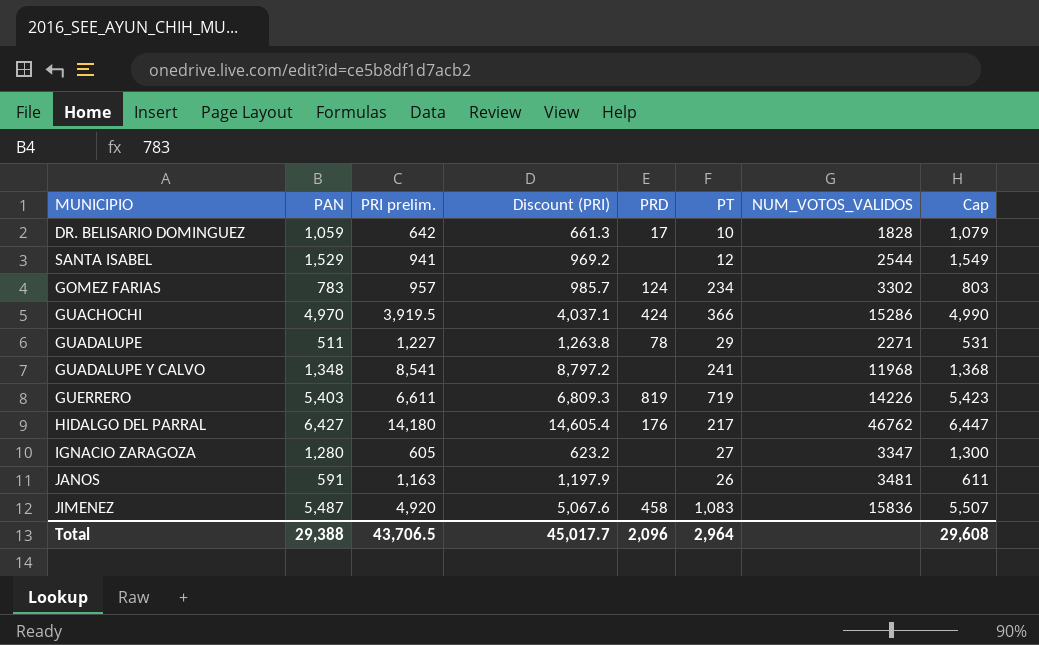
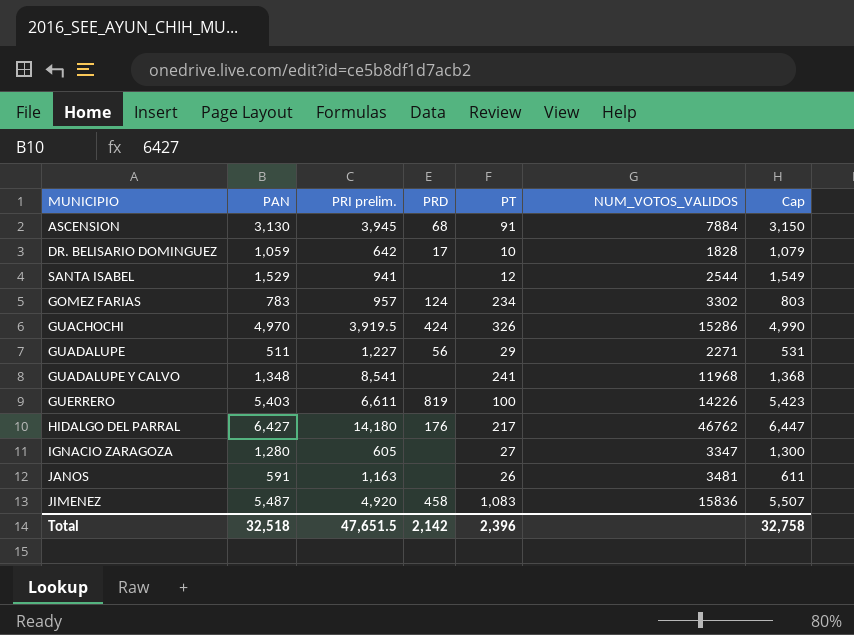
column Discount (PRI) | formula: [PRI prelim.] * 1.03 -> none
row ASCENSION: none -> 3,130 | 3,945 | 68 | 91 | 7884 | 3,150
GUACHOCHI | PT: 366 -> 326
GUADALUPE | PRD: 78 -> 56
GUERRERO | PT: 719 -> 100
Total | PAN: 29,388 -> 32,518
Total | PRI prelim.: 43,706.5 -> 47,651.5
Total | PRD: 2,096 -> 2,142
Total | PT: 2,964 -> 2,396
Total | Cap: 29,608 -> 32,758

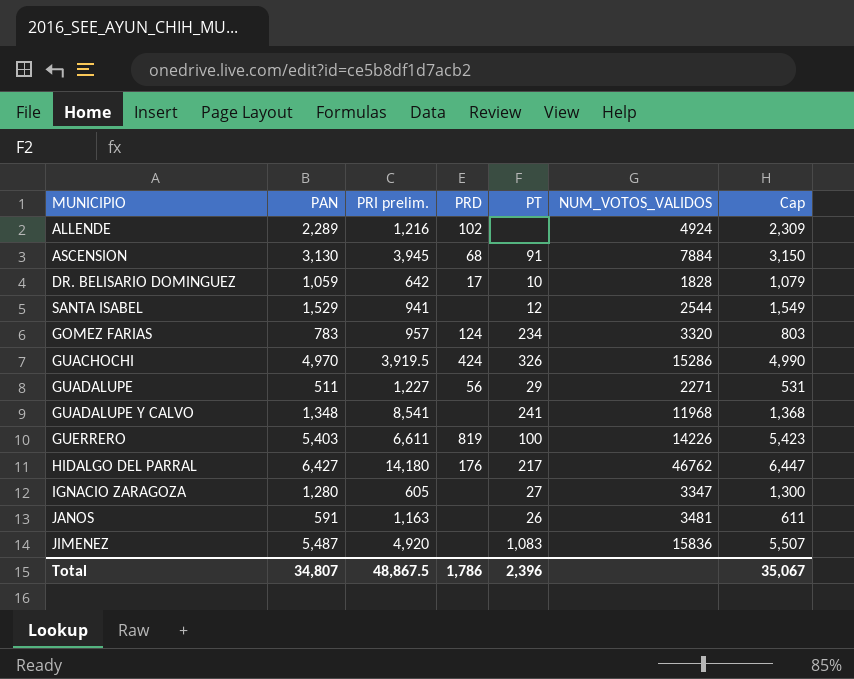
row ALLENDE: none -> 2,289 | 1,216 | 102 | none | 4924 | 2,309
GOMEZ FARIAS | NUM_VOTOS_VALIDOS: 3302 -> 3320
JIMENEZ | PRD: 458 -> none
Total | PAN: 32,518 -> 34,807
Total | PRI prelim.: 47,651.5 -> 48,867.5
Total | PRD: 2,142 -> 1,786
Total | Cap: 32,758 -> 35,067

